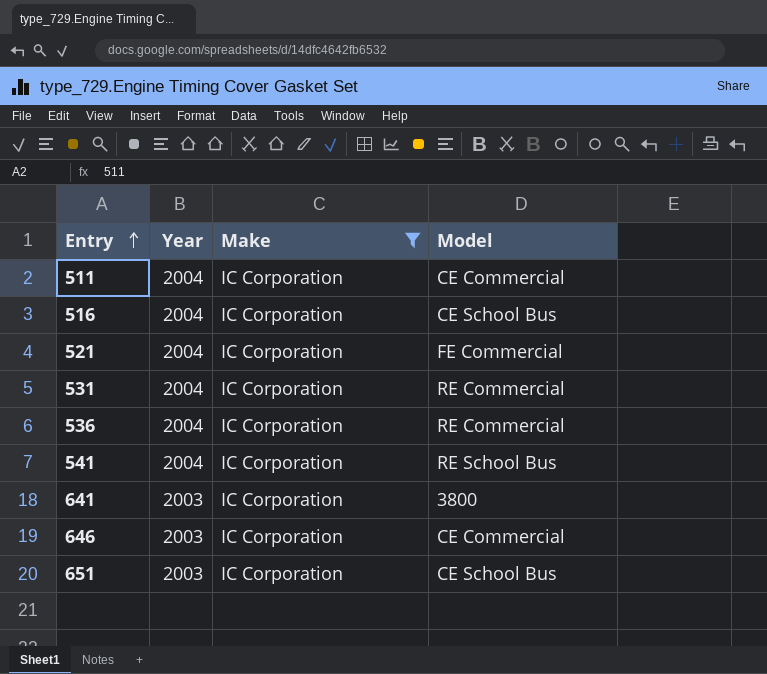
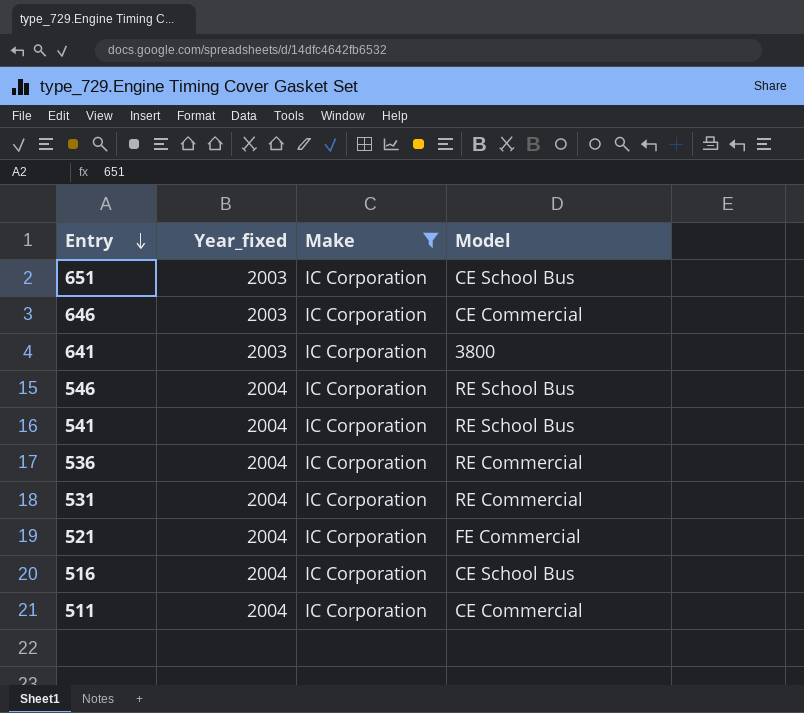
row order: Entry ascending -> Entry descending
column name: Year -> Year_fixed
row 546: none -> 2004 | IC Corporation | RE School Bus

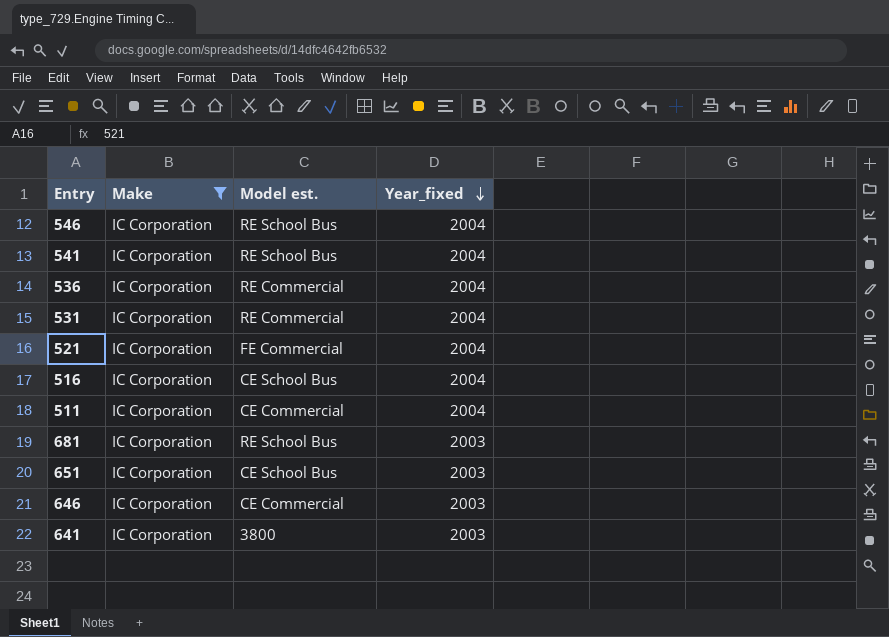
row order: Entry descending -> Year_fixed descending
column name: Model -> Model est.
column Year_fixed | position: 2 -> 4
row 681: none -> IC Corporation | RE School Bus | 2003

